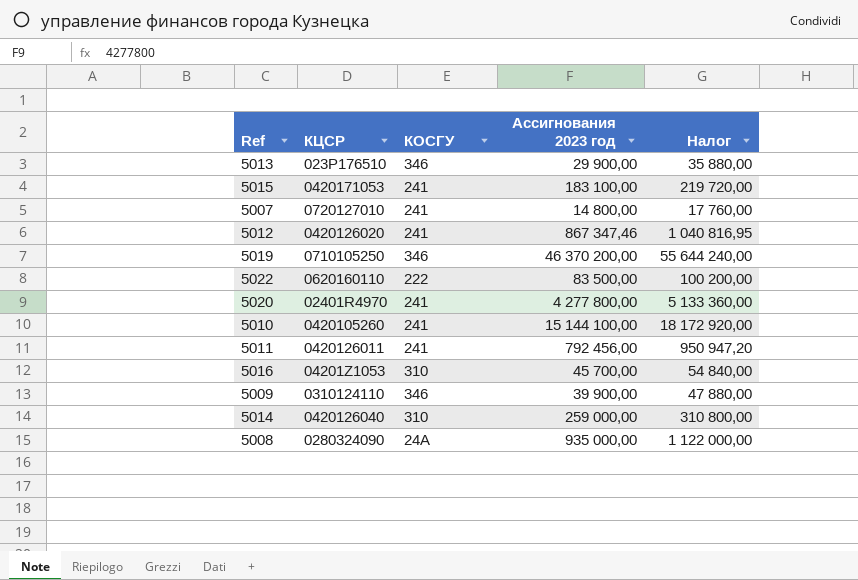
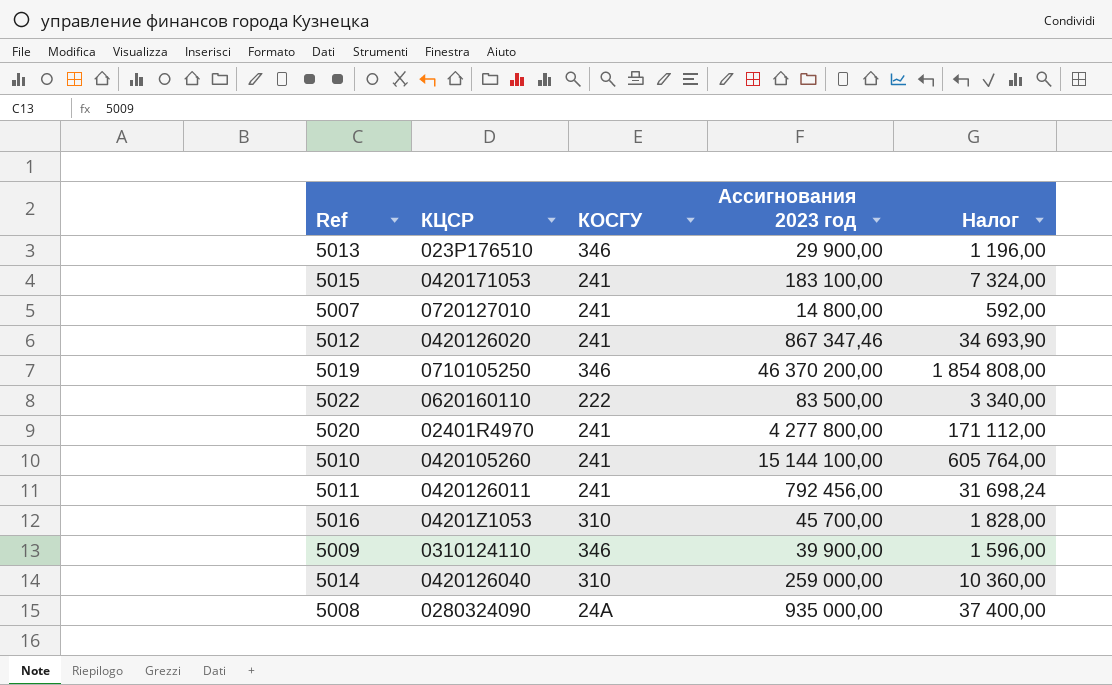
column Налог | formula: [Ассигнования 2023 год] * 1,2 -> [Ассигнования 2023 год] * 0,04

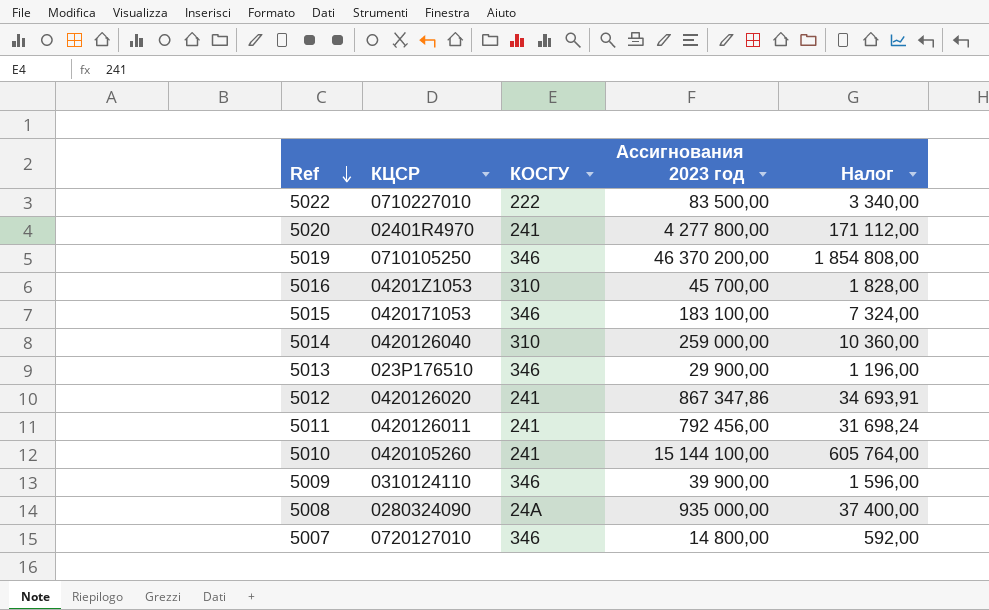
row order: none -> Ref descending
5022 | КЦСР: 0620160110 -> 0710227010
5015 | КОСГУ: 241 -> 346
5012 | Ассигнования 2023 год: 867 347,46 -> 867 347,86
5012 | Налог: 34 693,90 -> 34 693,91
5007 | КОСГУ: 241 -> 346

